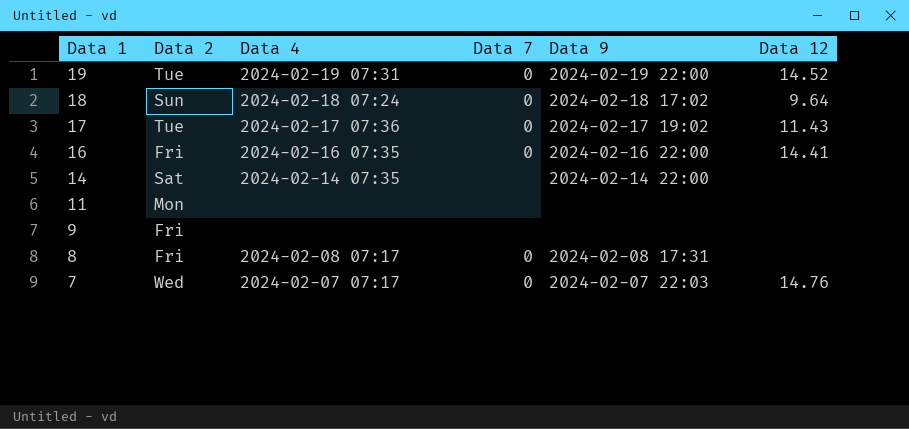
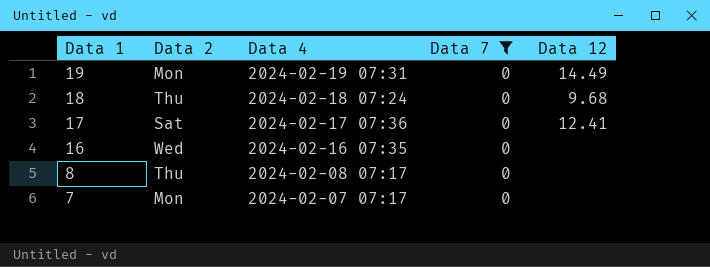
filter: none -> Data 7 = 0
column Data 9 | position: 5 -> none
19 | Data 2: Tue -> Mon
19 | Data 12: 14.52 -> 14.49
18 | Data 2: Sun -> Thu
18 | Data 12: 9.64 -> 9.68
17 | Data 2: Tue -> Sat
17 | Data 12: 11.43 -> 12.41
16 | Data 2: Fri -> Wed
16 | Data 12: 14.41 -> none
8 | Data 2: Fri -> Thu
7 | Data 2: Wed -> Mon
7 | Data 12: 14.76 -> none

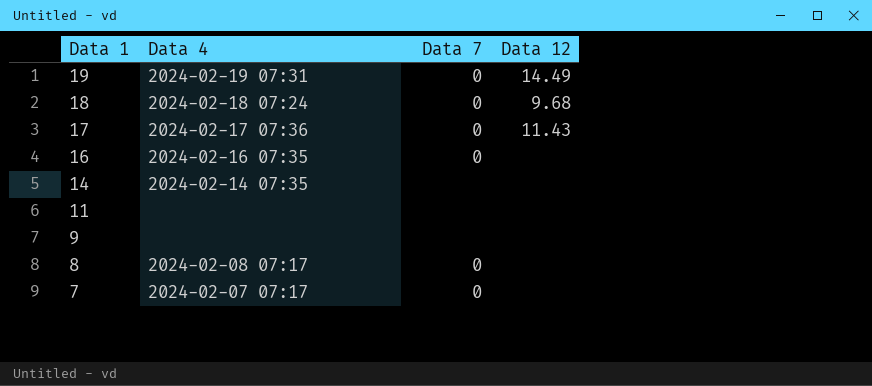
filter: Data 7 = 0 -> none
column Data 2 | position: 2 -> none
17 | Data 12: 12.41 -> 11.43

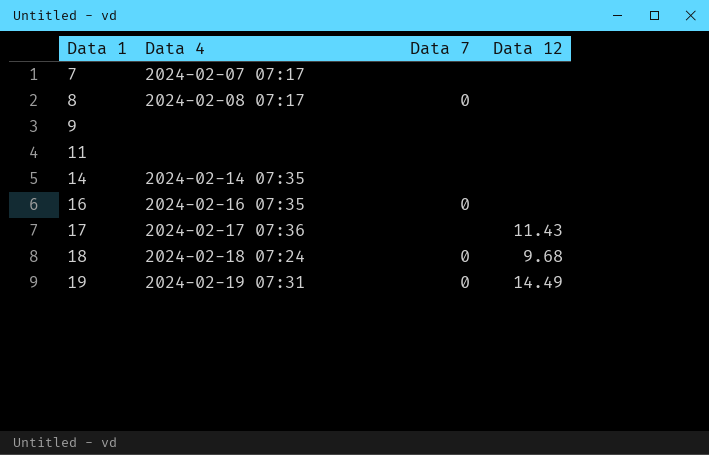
row order: Data 1 descending -> Data 1 ascending
7 | Data 7: 0 -> none
17 | Data 7: 0 -> none

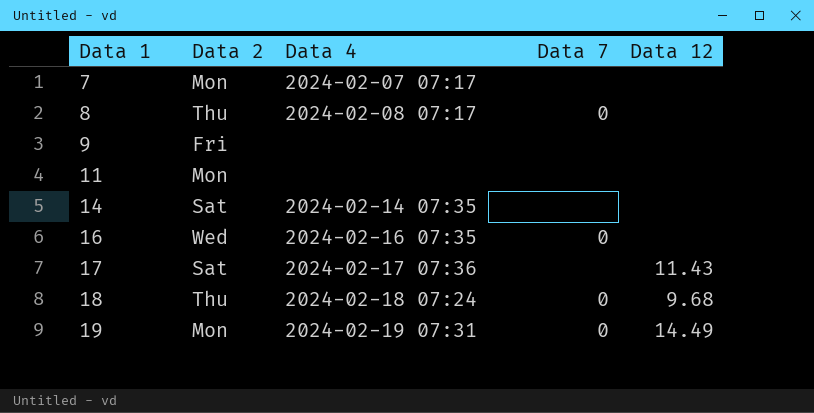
column Data 2 | position: none -> 2

